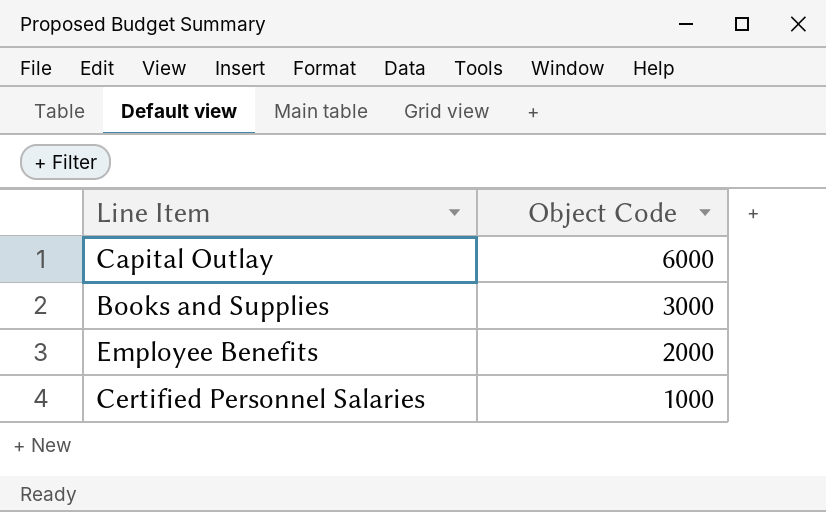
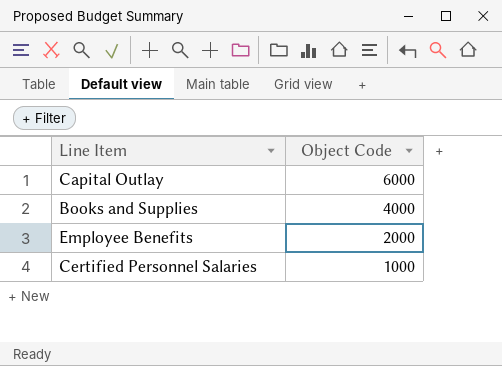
Books and Supplies | Object Code: 3000 -> 4000

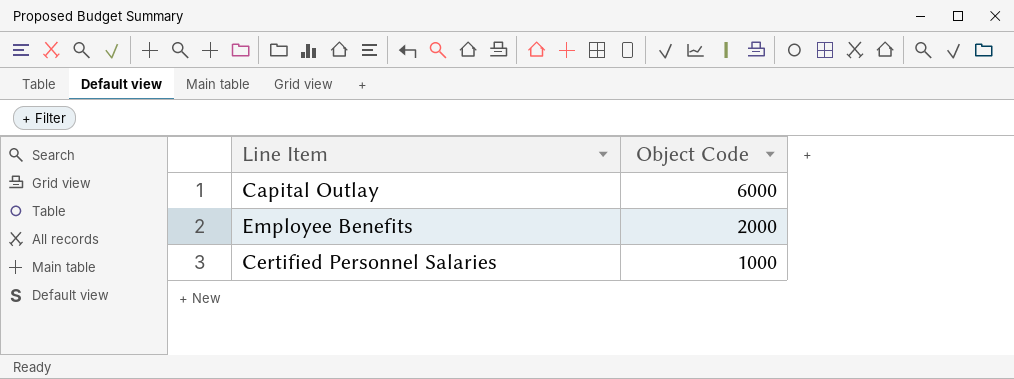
row Books and Supplies: 4000 -> none

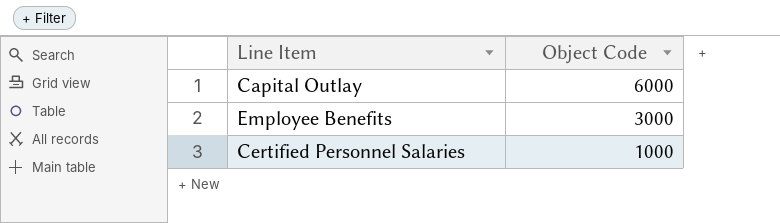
Employee Benefits | Object Code: 2000 -> 3000

